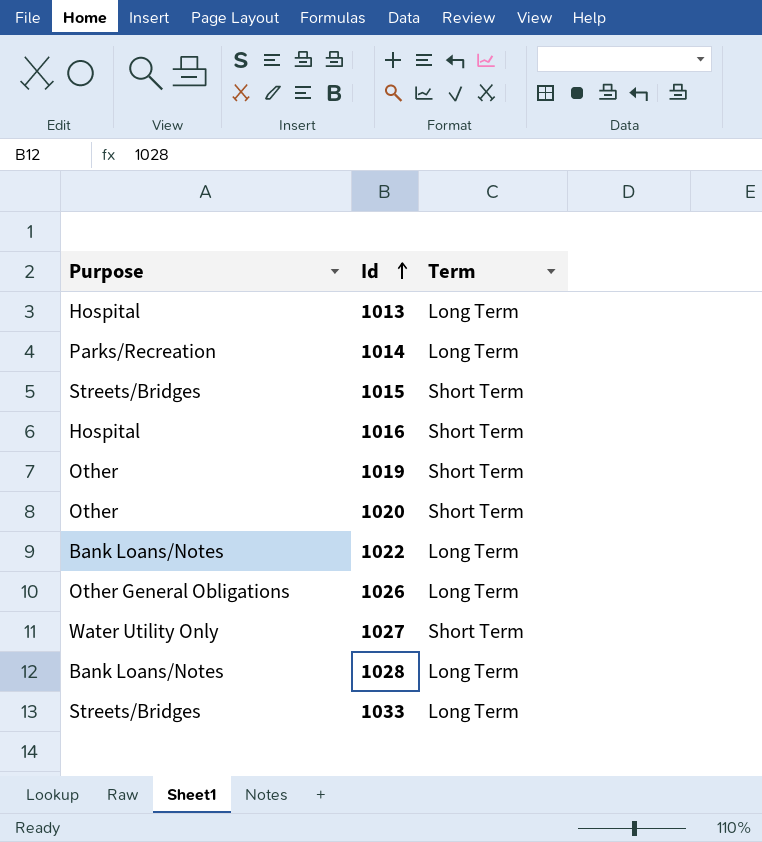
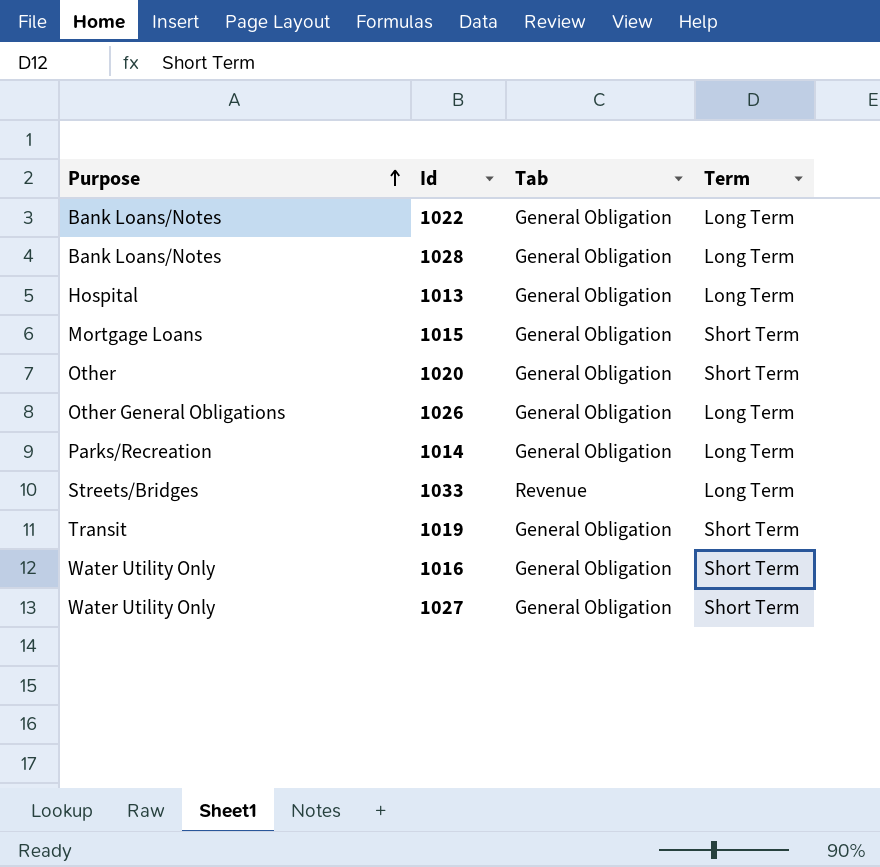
row order: Id ascending -> Purpose ascending
column Tab | position: none -> 3
1015 | Purpose: Streets/Bridges -> Mortgage Loans
1019 | Purpose: Other -> Transit
1016 | Purpose: Hospital -> Water Utility Only

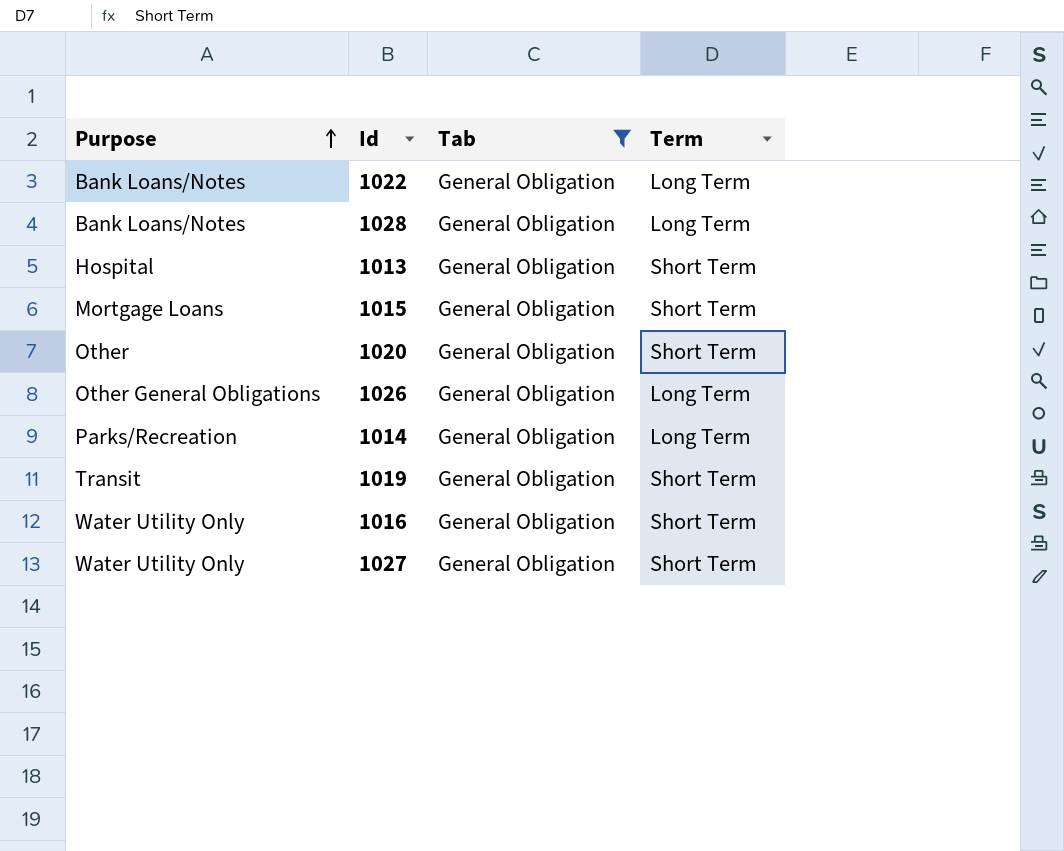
filter: none -> Tab = General Obligation
1013 | Term: Long Term -> Short Term

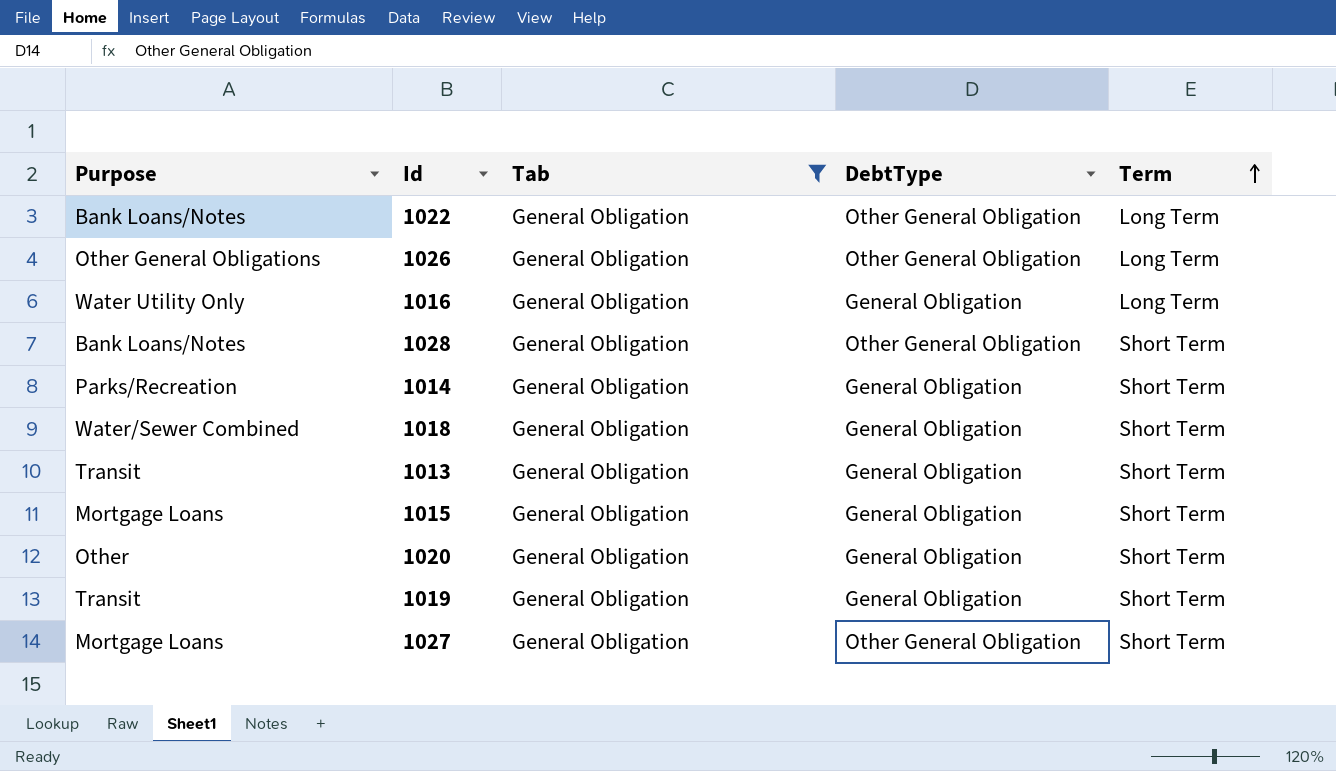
row order: Purpose ascending -> Term ascending
column DebtType | position: none -> 4
1016 | Term: Short Term -> Long Term
1028 | Term: Long Term -> Short Term
1014 | Term: Long Term -> Short Term
row 1018: none -> Water/Sewer Combined | General Obligation | General Obligation | Short Term
1013 | Purpose: Hospital -> Transit
1027 | Purpose: Water Utility Only -> Mortgage Loans

